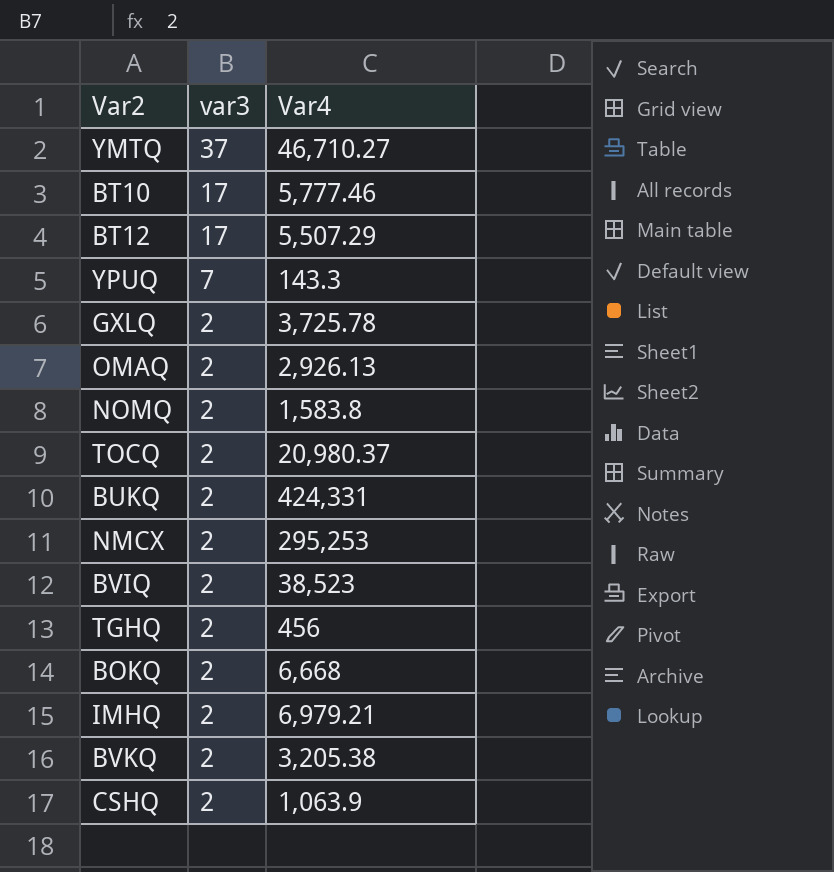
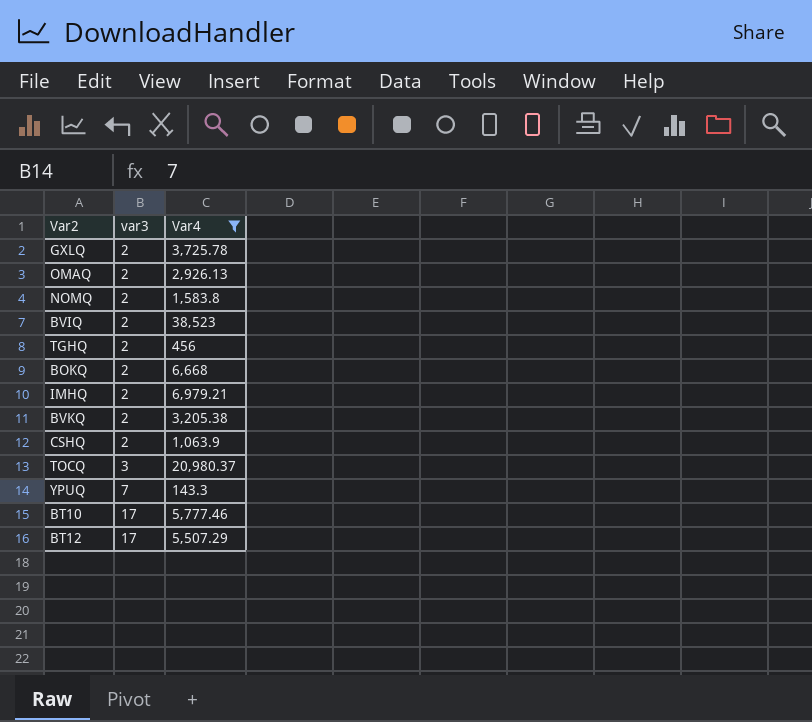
filter: none -> Var4 <= 38,523
row order: var3 descending -> var3 ascending
TOCQ | var3: 2 -> 3

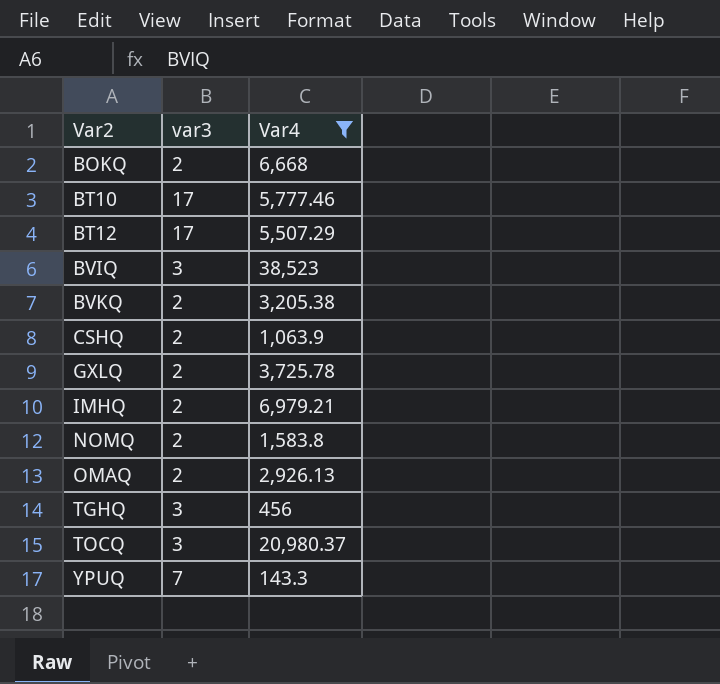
row order: var3 ascending -> Var2 ascending
BVIQ | var3: 2 -> 3
TGHQ | var3: 2 -> 3

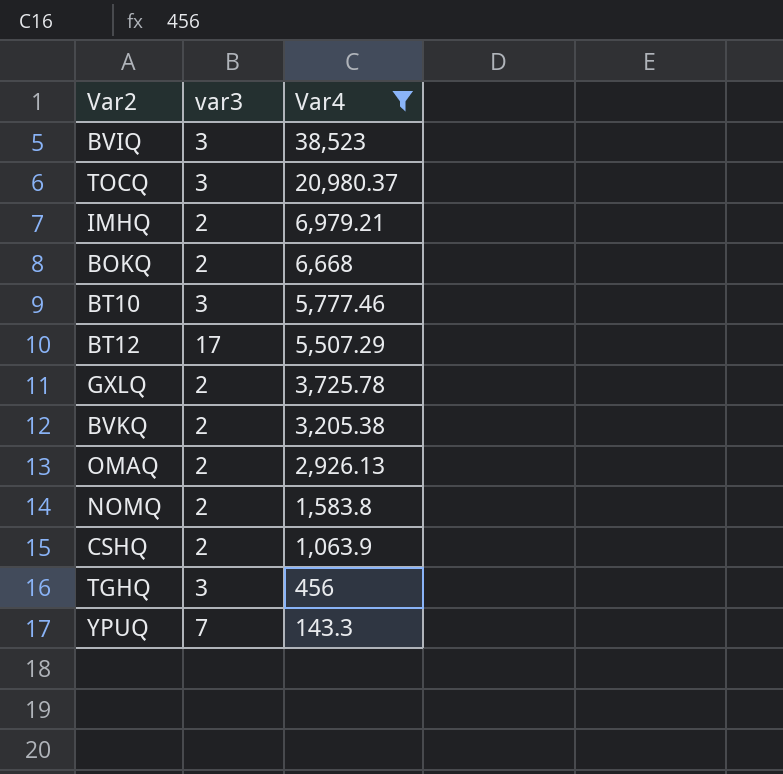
row order: Var2 ascending -> Var4 descending
BT10 | var3: 17 -> 3

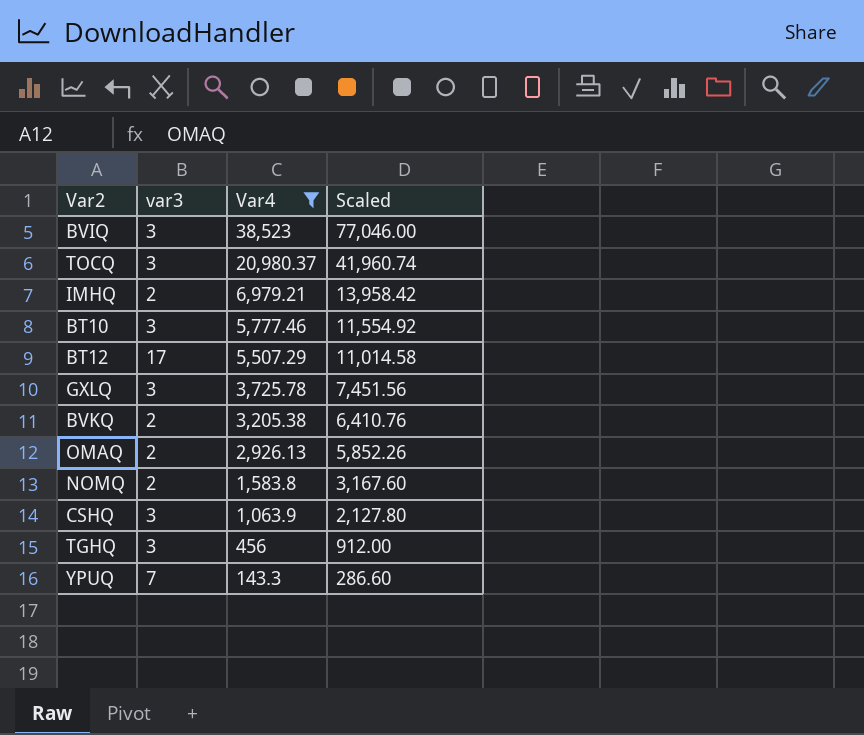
column Scaled | formula: none -> [Var4] * 2
row BOKQ: 2 | 6,668 -> none
GXLQ | var3: 2 -> 3
CSHQ | var3: 2 -> 3

